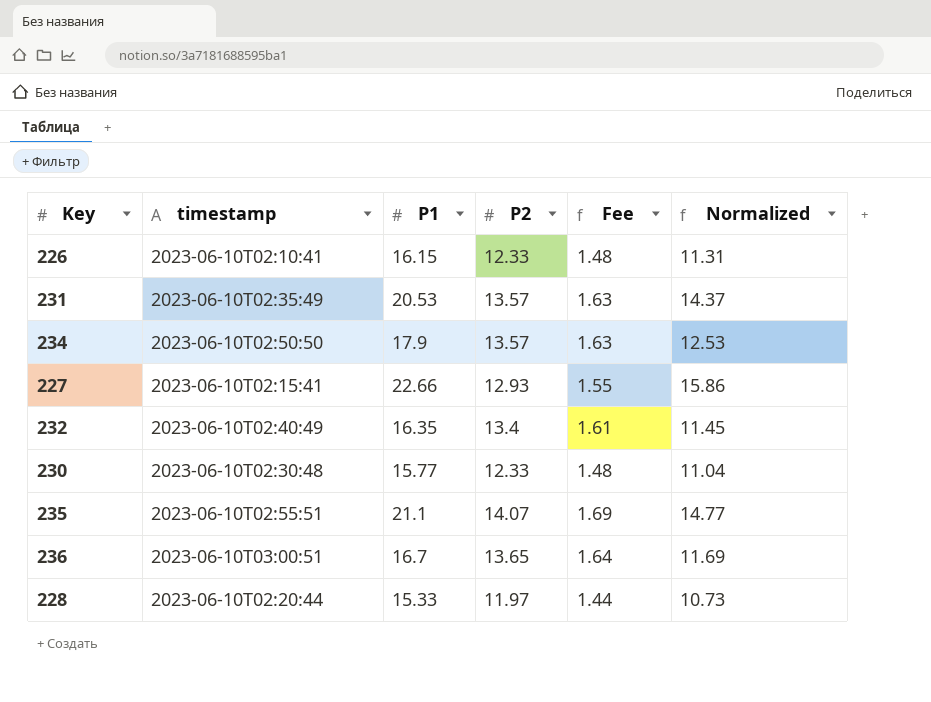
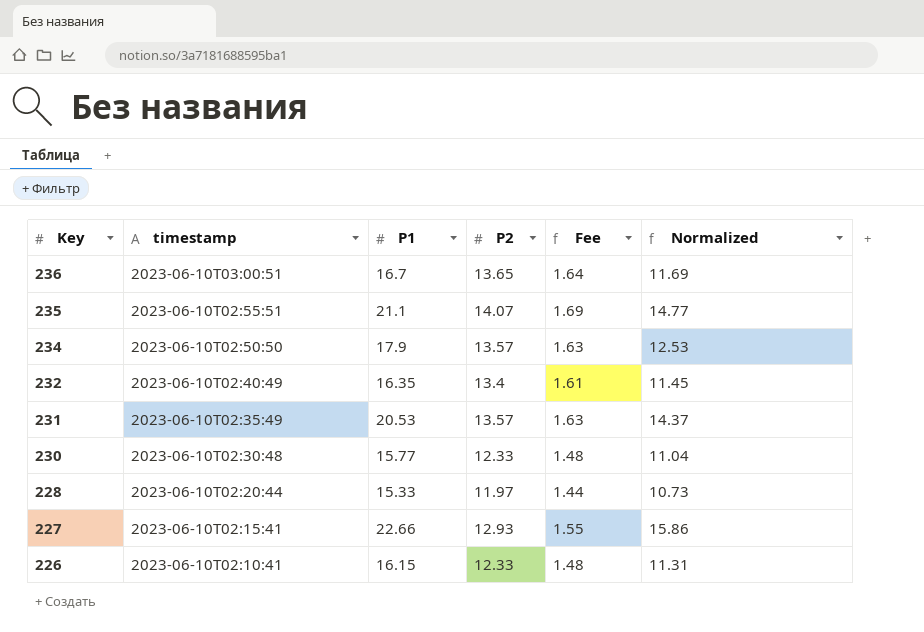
row order: none -> Key descending

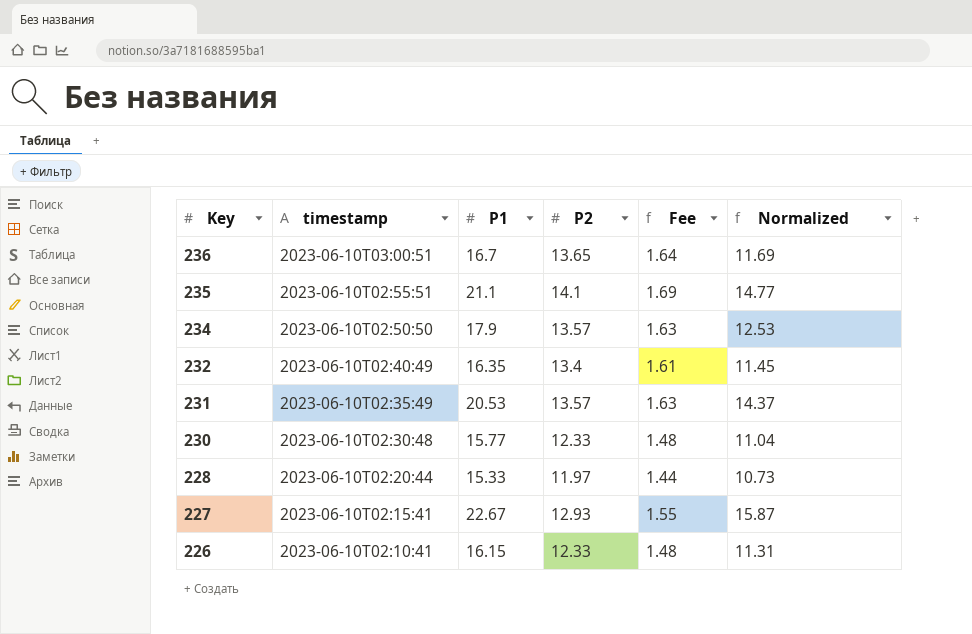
235 | P2: 14.07 -> 14.1
227 | P1: 22.66 -> 22.67
227 | Normalized: 15.86 -> 15.87

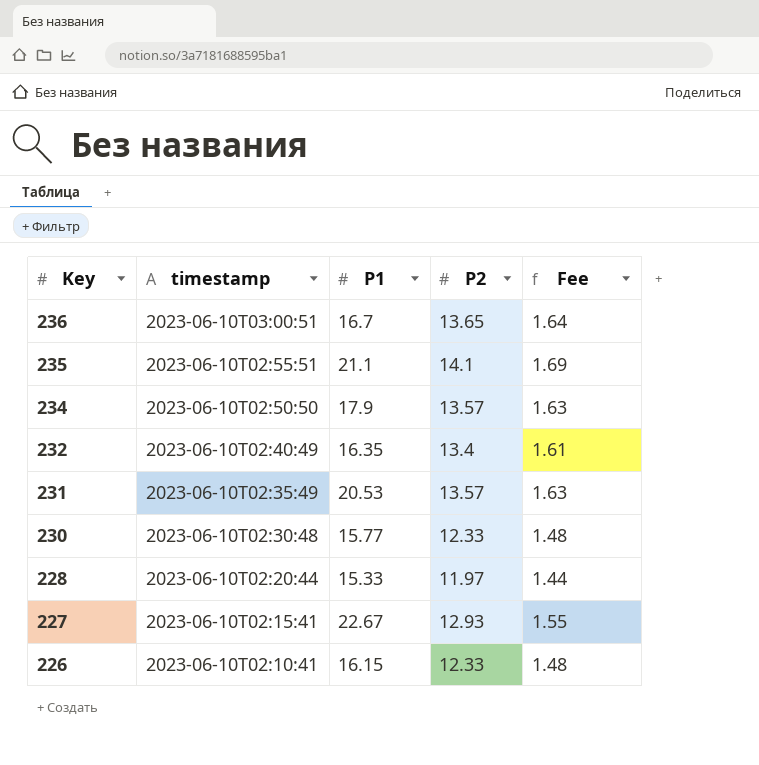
column Normalized | formula: [P1] * 0.7 -> none

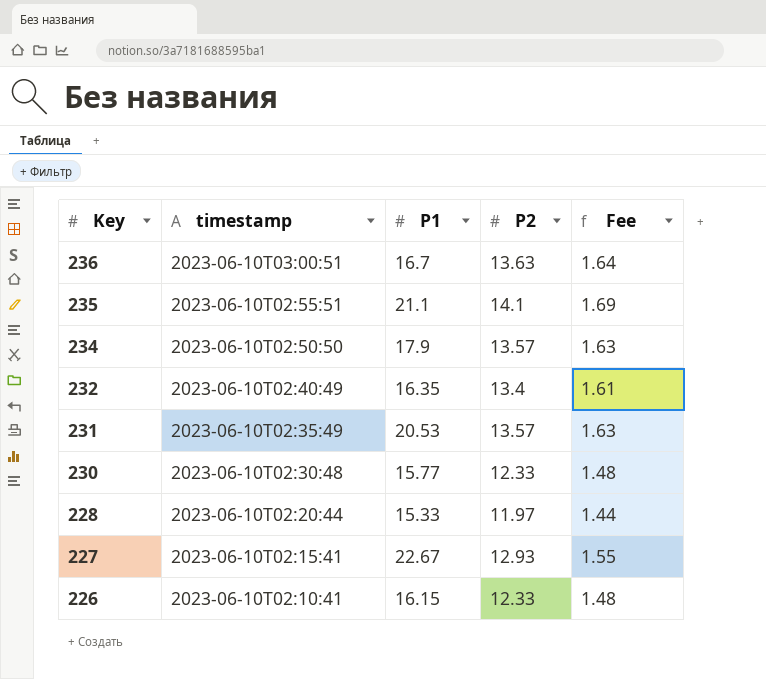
236 | P2: 13.65 -> 13.63

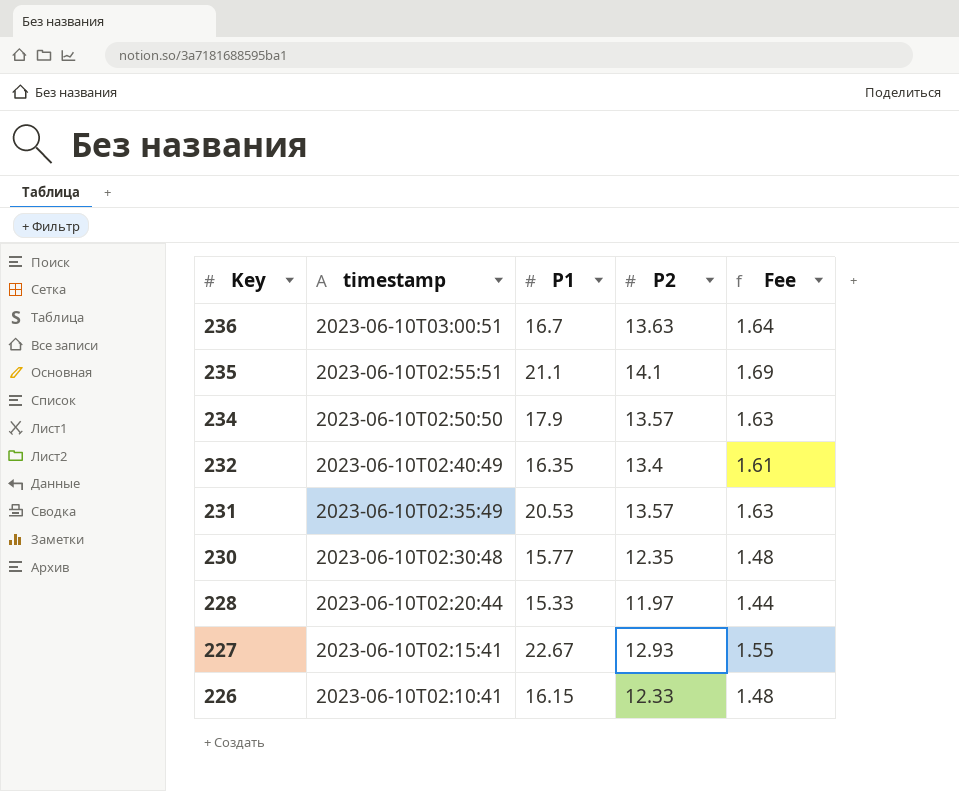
230 | P2: 12.33 -> 12.35

